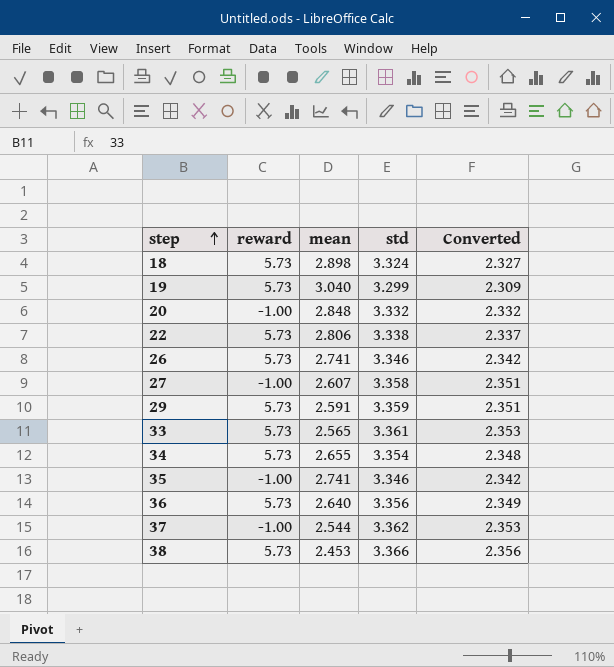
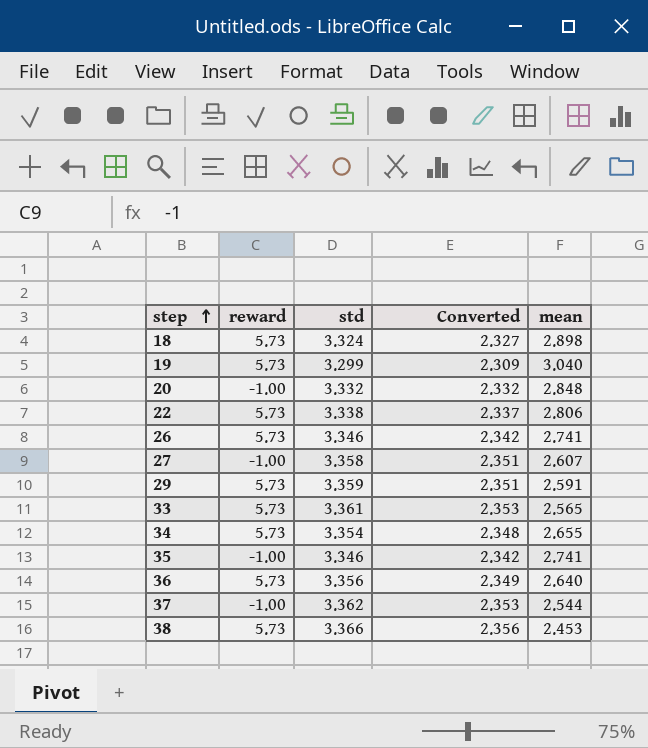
column mean | position: 3 -> 5

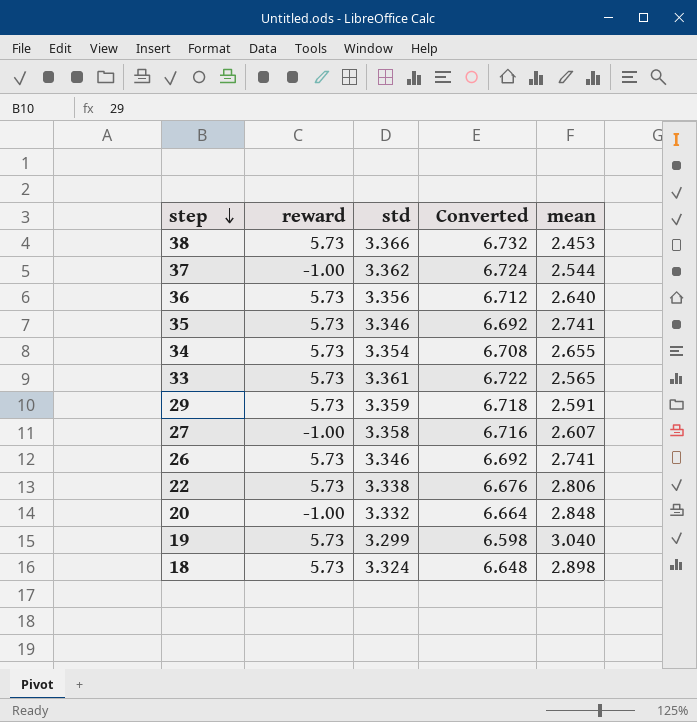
row order: step ascending -> step descending
column Converted | formula: [std] * 0.7 -> [std] * 2
35 | reward: -1.00 -> 5.73

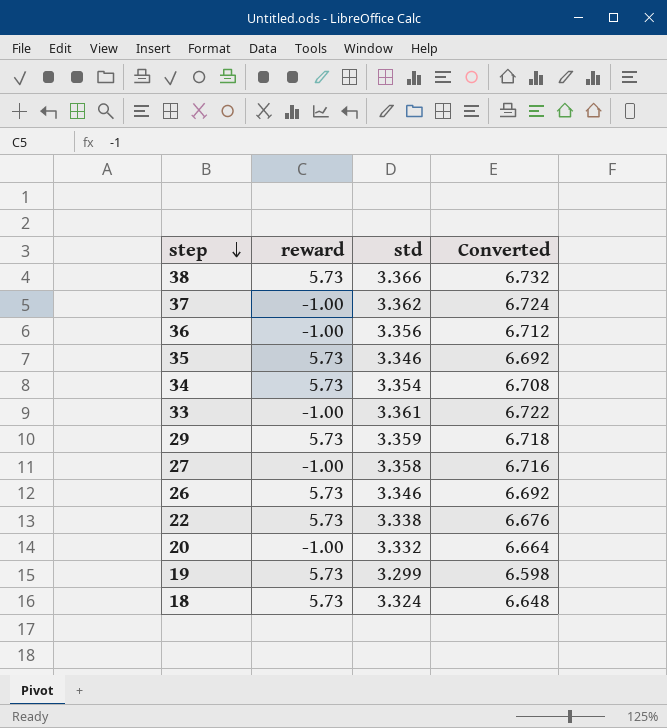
column mean | position: 5 -> none
36 | reward: 5.73 -> -1.00
33 | reward: 5.73 -> -1.00

